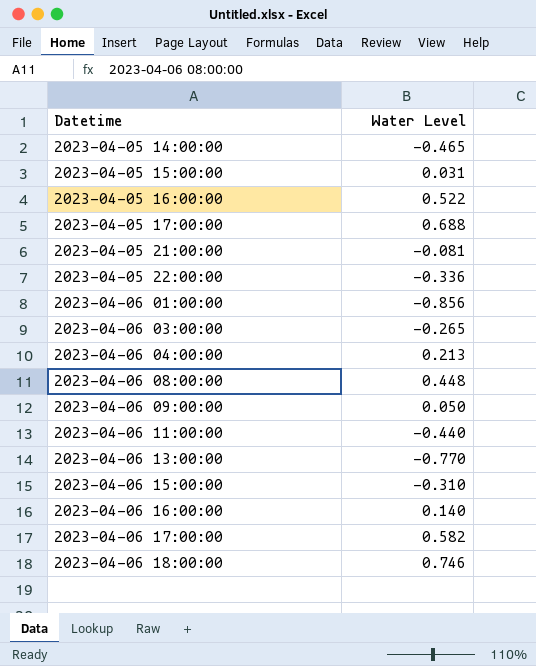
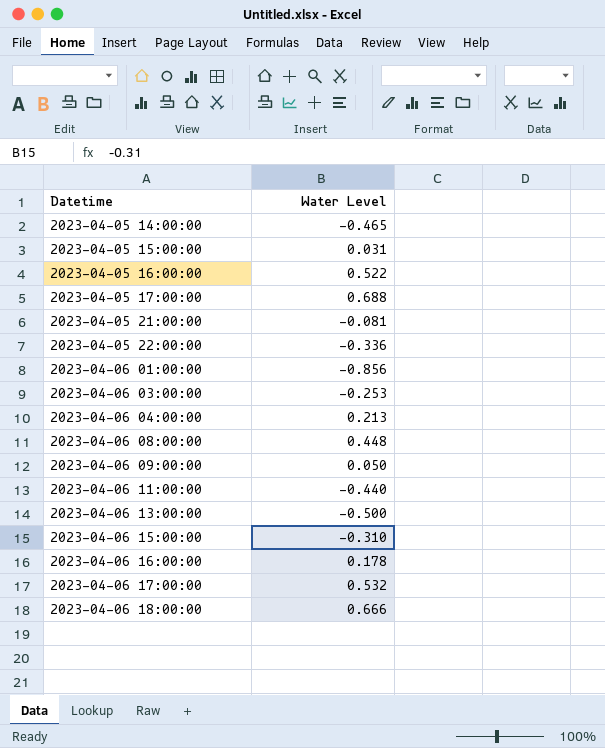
2023-04-06 03:00:00 | Water Level: -0.265 -> -0.253
2023-04-06 13:00:00 | Water Level: -0.770 -> -0.500
2023-04-06 16:00:00 | Water Level: 0.140 -> 0.178
2023-04-06 17:00:00 | Water Level: 0.582 -> 0.532
2023-04-06 18:00:00 | Water Level: 0.746 -> 0.666

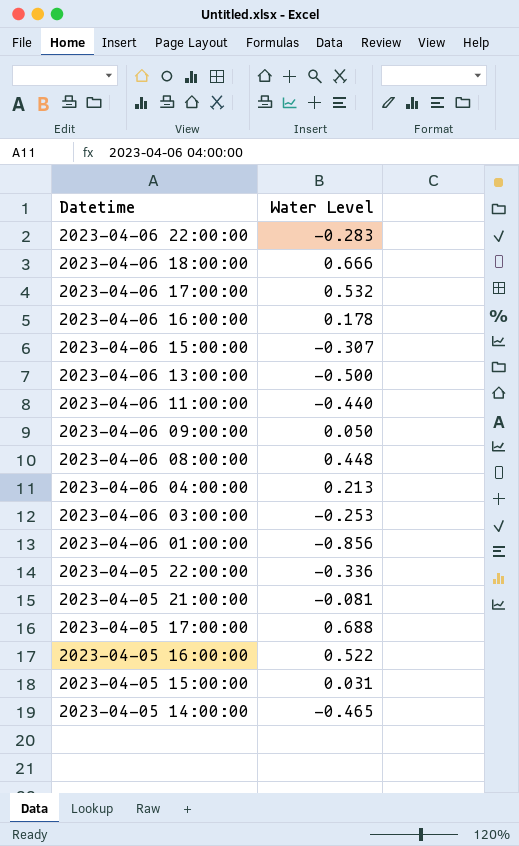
row order: Datetime ascending -> Datetime descending
row 2023-04-06 22:00:00: none -> -0.283
2023-04-06 15:00:00 | Water Level: -0.310 -> -0.307

